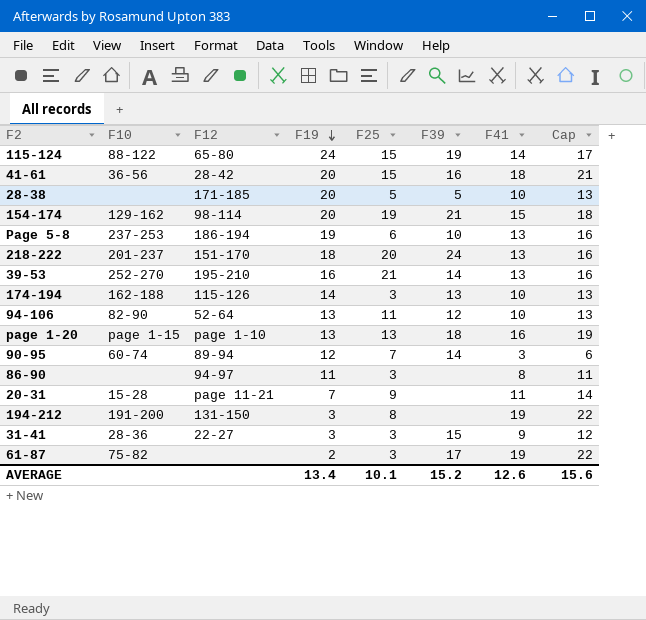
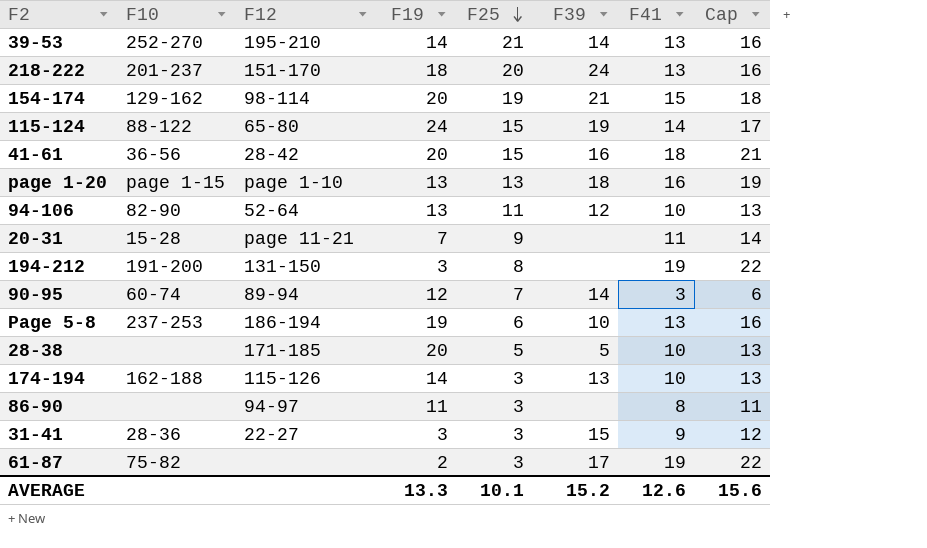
row order: F19 descending -> F25 descending
39-53 | F19: 16 -> 14
AVERAGE | F19: 13.4 -> 13.3

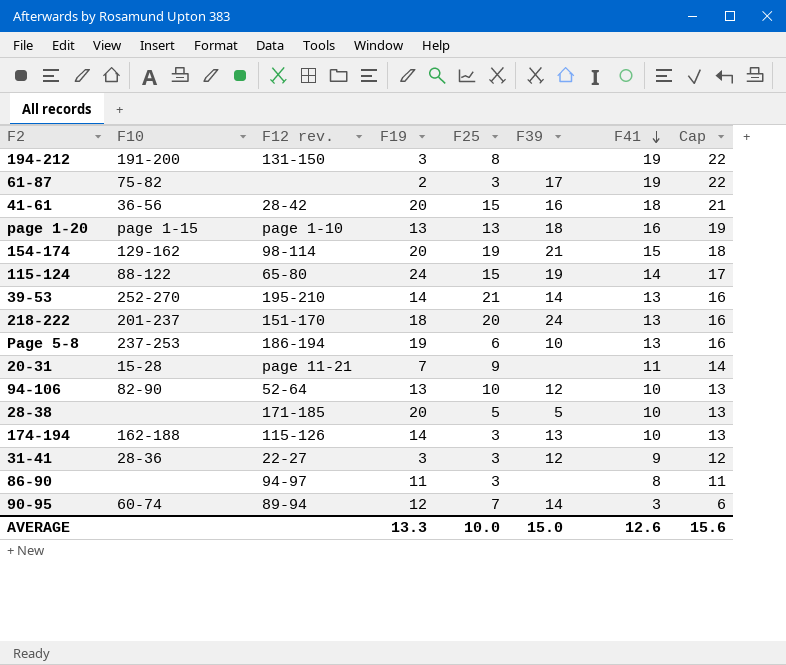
row order: F25 descending -> F41 descending
column name: F12 -> F12 rev.
94-106 | F25: 11 -> 10
31-41 | F39: 15 -> 12
AVERAGE | F25: 10.1 -> 10.0
AVERAGE | F39: 15.2 -> 15.0

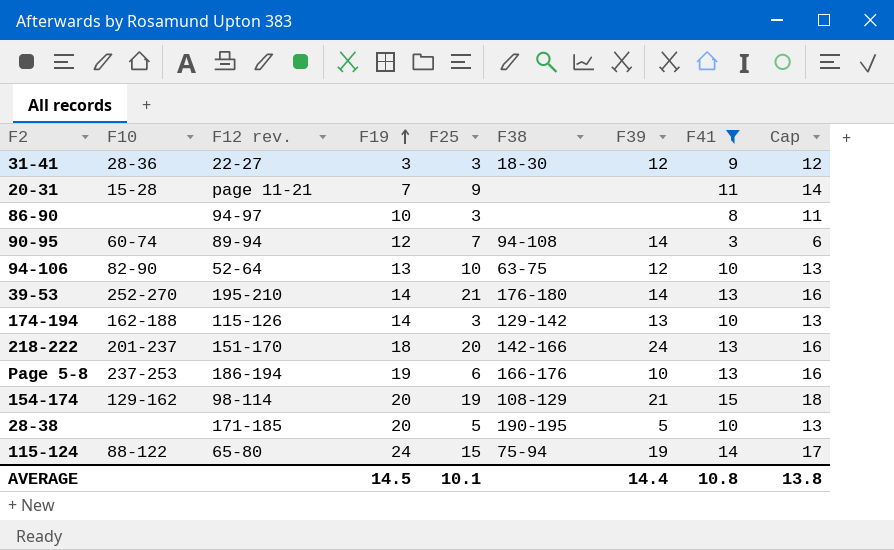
filter: none -> F41 <= 15
row order: F41 descending -> F19 ascending
column F38 | position: none -> 6
86-90 | F19: 11 -> 10
AVERAGE | F19: 13.3 -> 14.5
AVERAGE | F25: 10.0 -> 10.1
AVERAGE | F39: 15.0 -> 14.4
AVERAGE | F41: 12.6 -> 10.8
AVERAGE | Cap: 15.6 -> 13.8

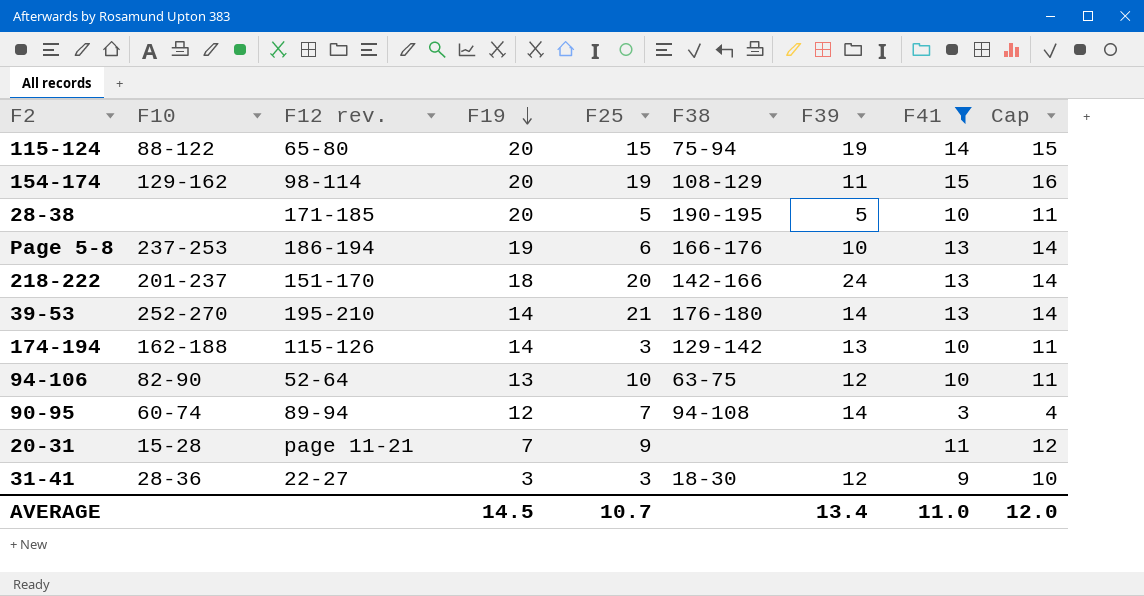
row order: F19 ascending -> F19 descending
column Cap | formula: [F41] + 3 -> [F41] + 1
row 86-90: none | 94-97 | 10 | 3 | none | none | 8 | 11 -> none
115-124 | F19: 24 -> 20
154-174 | F39: 21 -> 11
AVERAGE | F25: 10.1 -> 10.7
AVERAGE | F39: 14.4 -> 13.4
AVERAGE | F41: 10.8 -> 11.0
AVERAGE | Cap: 13.8 -> 12.0

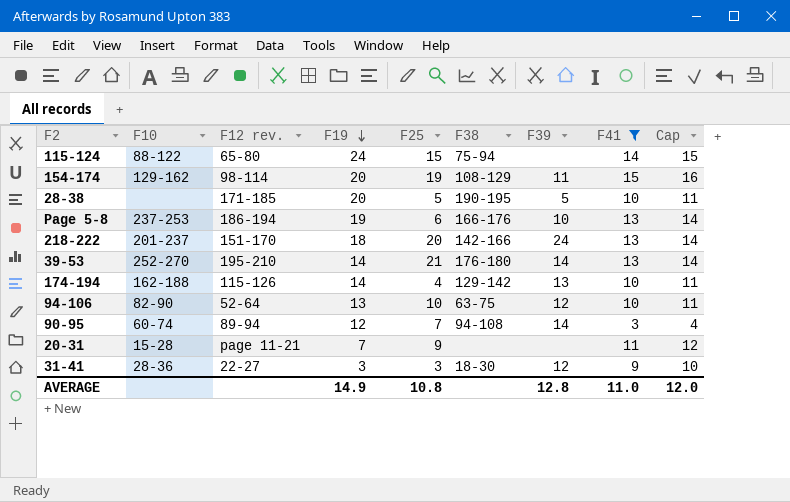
115-124 | F19: 20 -> 24
115-124 | F39: 19 -> none
174-194 | F25: 3 -> 4
AVERAGE | F19: 14.5 -> 14.9
AVERAGE | F25: 10.7 -> 10.8
AVERAGE | F39: 13.4 -> 12.8

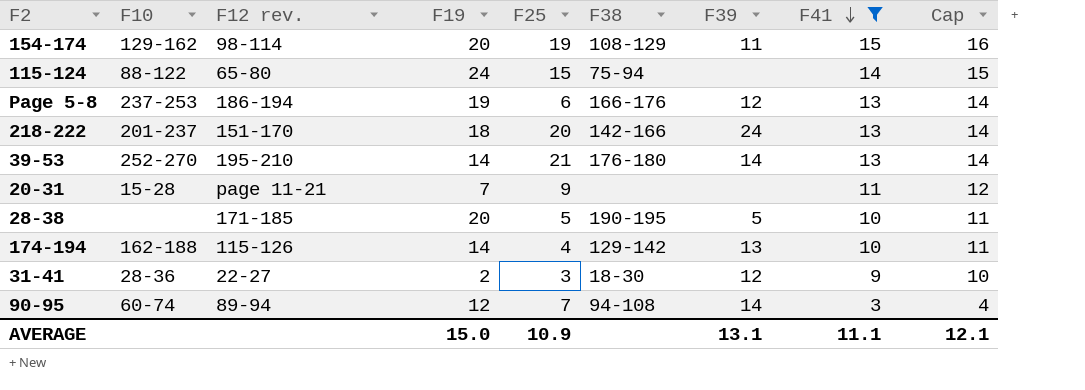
row order: F19 descending -> F41 descending
row 94-106: 82-90 | 52-64 | 13 | 10 | 63-75 | 12 | 10 | 11 -> none
Page 5-8 | F39: 10 -> 12
31-41 | F19: 3 -> 2
AVERAGE | F19: 14.9 -> 15.0
AVERAGE | F25: 10.8 -> 10.9
AVERAGE | F39: 12.8 -> 13.1
AVERAGE | F41: 11.0 -> 11.1
AVERAGE | Cap: 12.0 -> 12.1

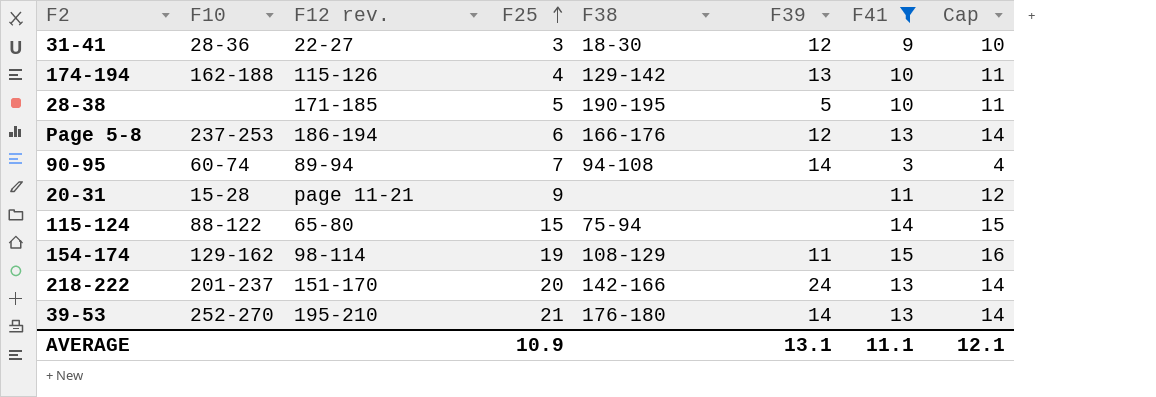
row order: F41 descending -> F25 ascending
column F19 | position: 4 -> none

